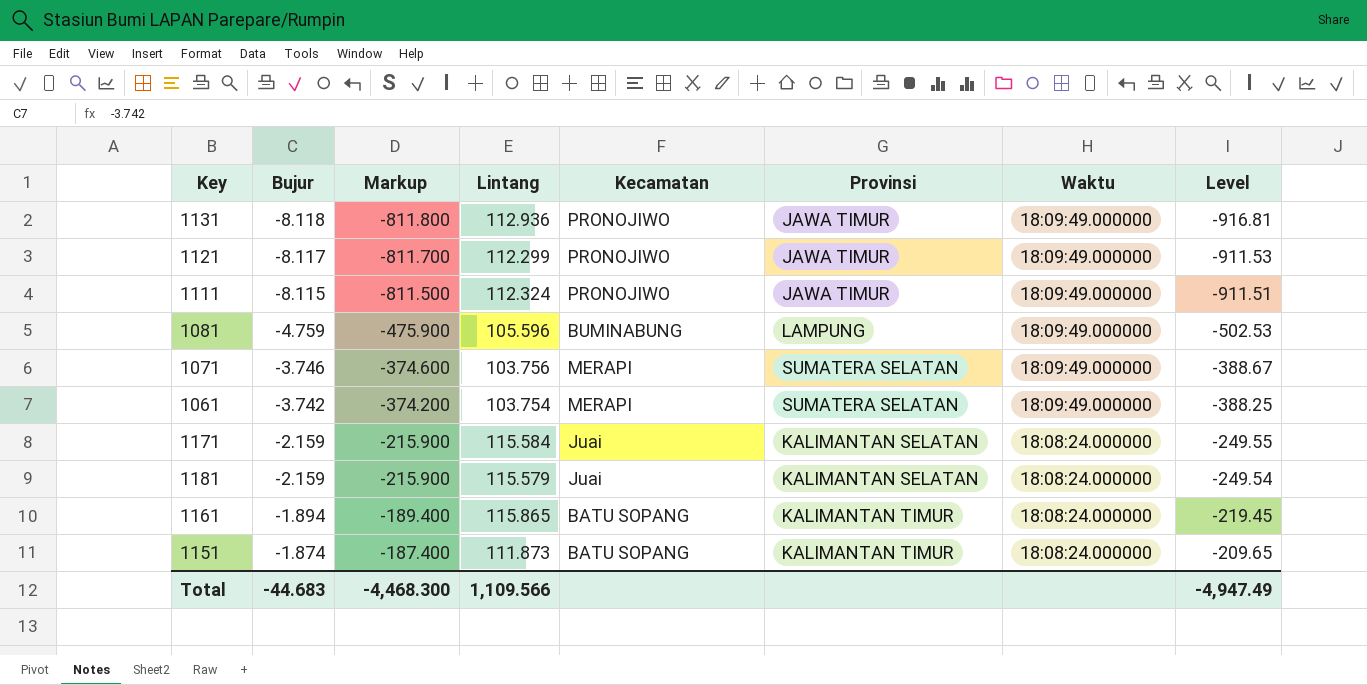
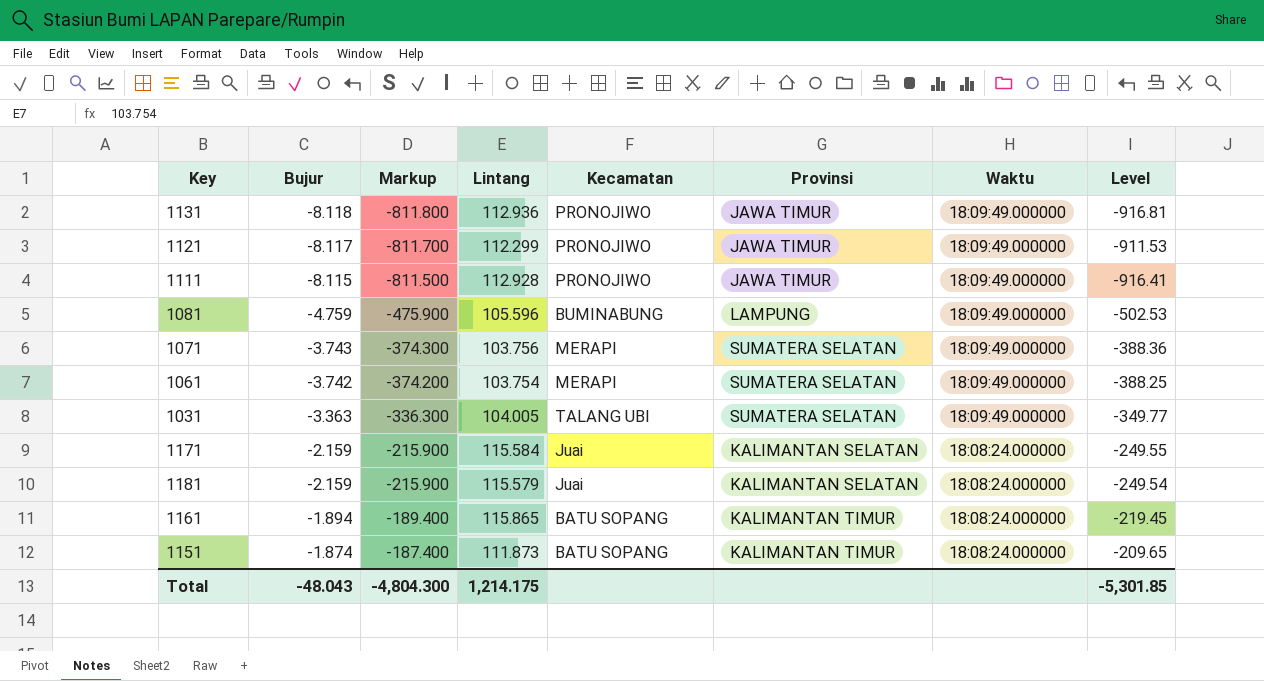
1111 | Lintang: 112.324 -> 112.928
1111 | Level: -911.51 -> -916.41
1071 | Bujur: -3.746 -> -3.743
1071 | Markup: -374.600 -> -374.300
1071 | Level: -388.67 -> -388.36
row 1031: none -> -3.363 | -336.300 | 104.005 | TALANG UBI | SUMATERA SELATAN | 18:09:49.000000 | -349.77
Total | Bujur: -44.683 -> -48.043
Total | Markup: -4,468.300 -> -4,804.300
Total | Lintang: 1,109.566 -> 1,214.175
Total | Level: -4,947.49 -> -5,301.85

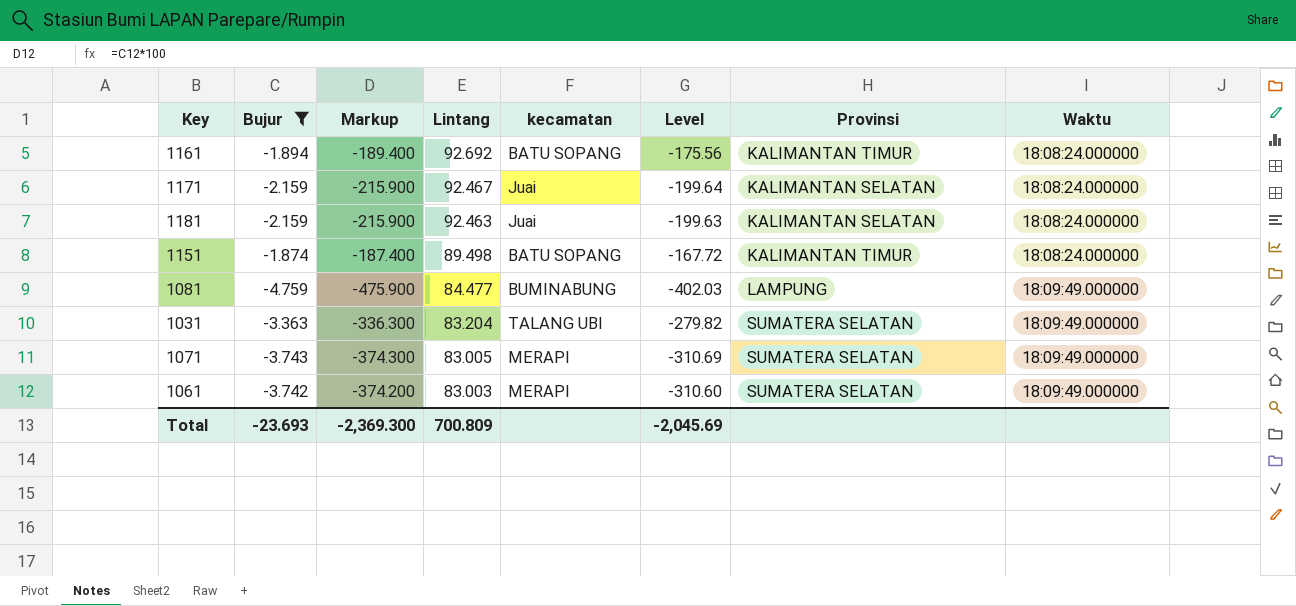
filter: none -> Bujur >= -4.759
row order: Bujur ascending -> Lintang descending
column name: Kecamatan -> kecamatan
column Level | position: 8 -> 6
1161 | Lintang: 115.865 -> 92.692
1161 | Level: -219.45 -> -175.56
1171 | Lintang: 115.584 -> 92.467
1171 | Level: -249.55 -> -199.64
1181 | Lintang: 115.579 -> 92.463
1181 | Level: -249.54 -> -199.63
1151 | Lintang: 111.873 -> 89.498
1151 | Level: -209.65 -> -167.72
1081 | Lintang: 105.596 -> 84.477
1081 | Level: -502.53 -> -402.03
1031 | Lintang: 104.005 -> 83.204
1031 | Level: -349.77 -> -279.82
1071 | Lintang: 103.756 -> 83.005
1071 | Level: -388.36 -> -310.69
1061 | Lintang: 103.754 -> 83.003
1061 | Level: -388.25 -> -310.60
Total | Bujur: -48.043 -> -23.693
Total | Markup: -4,804.300 -> -2,369.300
Total | Lintang: 1,214.175 -> 700.809
Total | Level: -5,301.85 -> -2,045.69

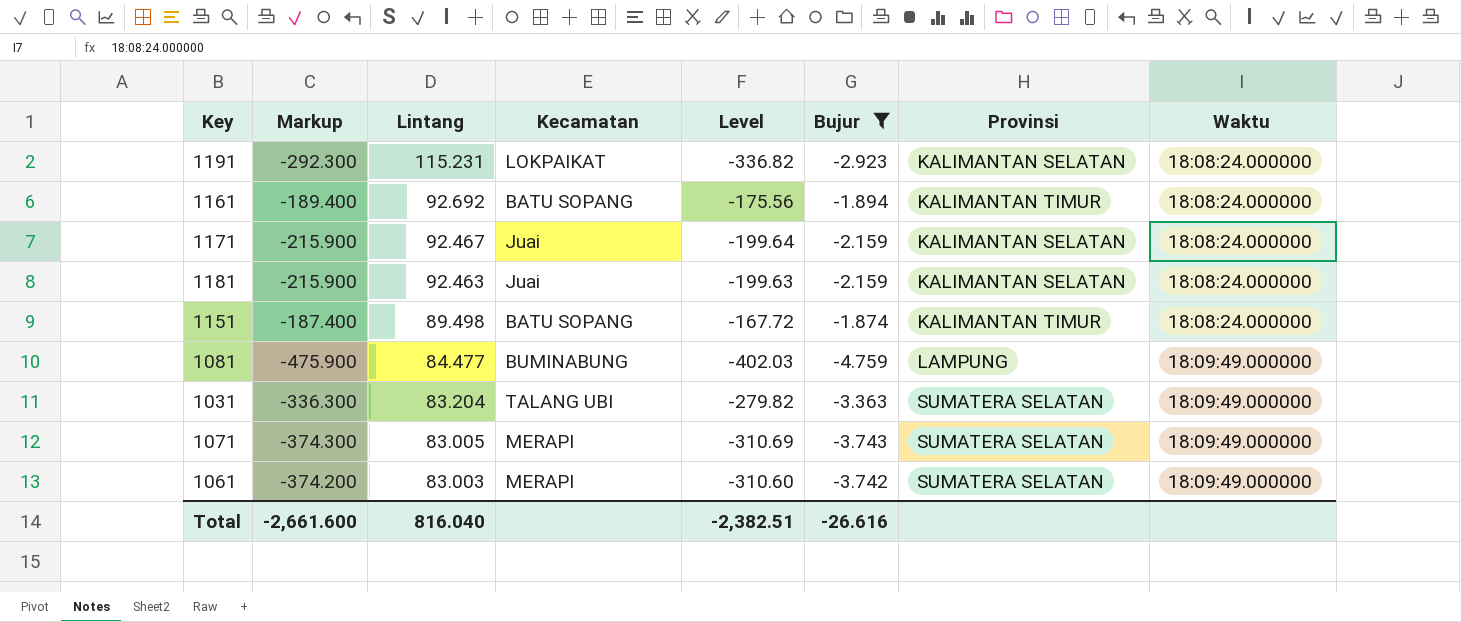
column name: kecamatan -> Kecamatan
column Bujur | position: 2 -> 6
row 1191: none -> -292.300 | 115.231 | LOKPAIKAT | -336.82 | -2.923 | KALIMANTAN SELATAN | 18:08:24.000000
Total | Markup: -2,369.300 -> -2,661.600
Total | Lintang: 700.809 -> 816.040
Total | Level: -2,045.69 -> -2,382.51
Total | Bujur: -23.693 -> -26.616

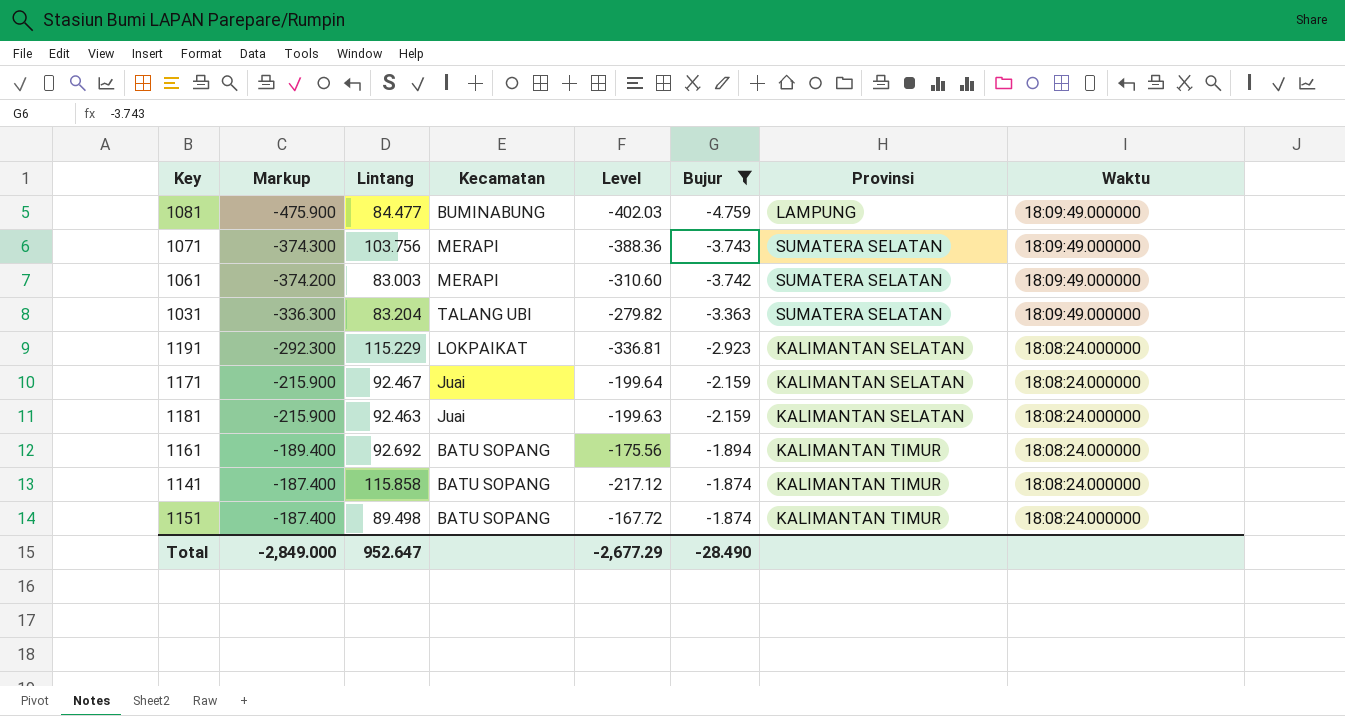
row order: Lintang descending -> Markup ascending
1071 | Lintang: 83.005 -> 103.756
1071 | Level: -310.69 -> -388.36
1191 | Lintang: 115.231 -> 115.229
1191 | Level: -336.82 -> -336.81
row 1141: none -> -187.400 | 115.858 | BATU SOPANG | -217.12 | -1.874 | KALIMANTAN TIMUR | 18:08:24.000000
Total | Markup: -2,661.600 -> -2,849.000
Total | Lintang: 816.040 -> 952.647
Total | Level: -2,382.51 -> -2,677.29
Total | Bujur: -26.616 -> -28.490

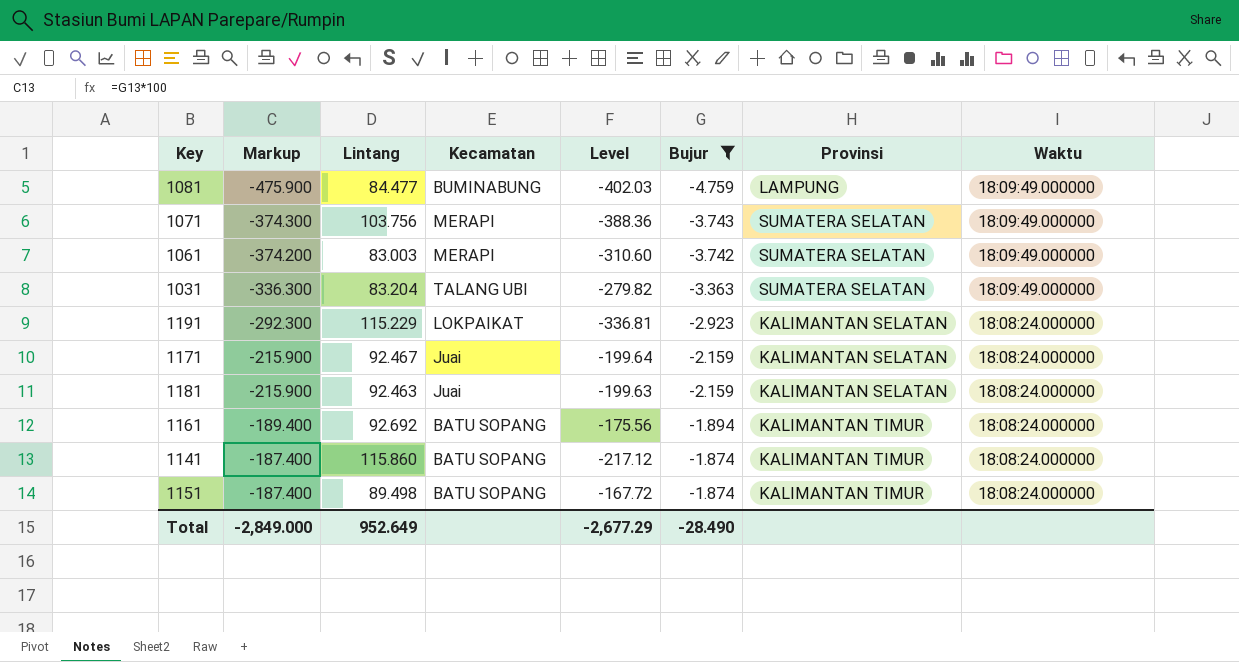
1141 | Lintang: 115.858 -> 115.860
Total | Lintang: 952.647 -> 952.649

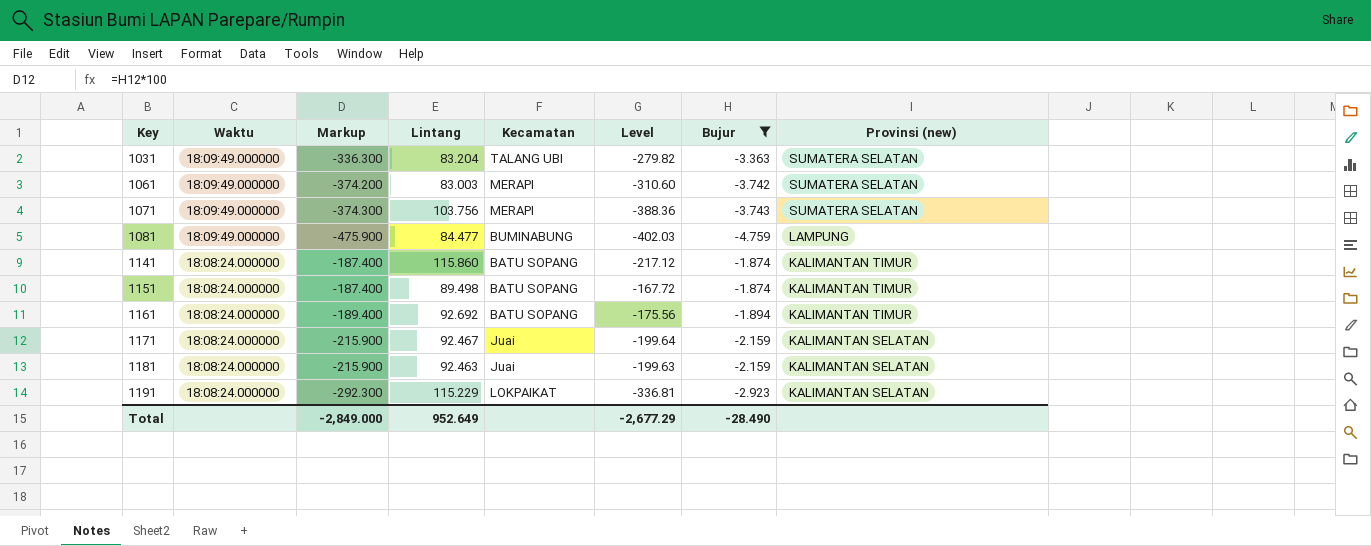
row order: Markup ascending -> Key ascending
column Waktu | position: 8 -> 2
column name: Provinsi -> Provinsi (new)

